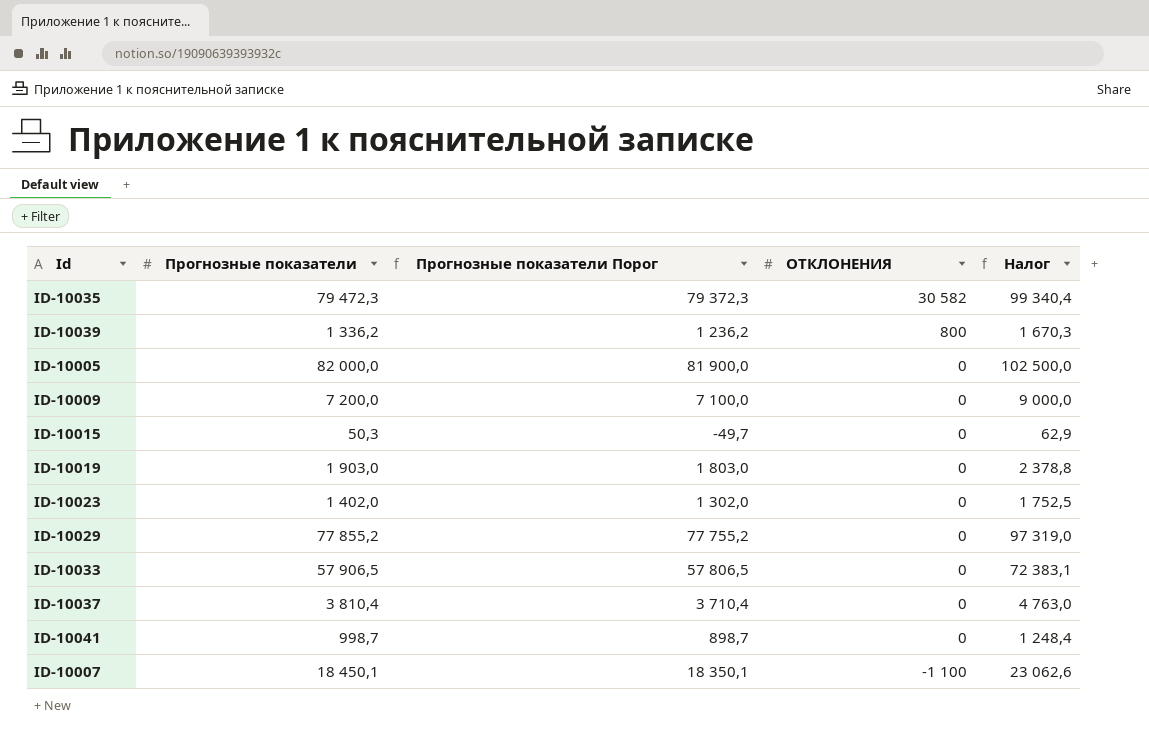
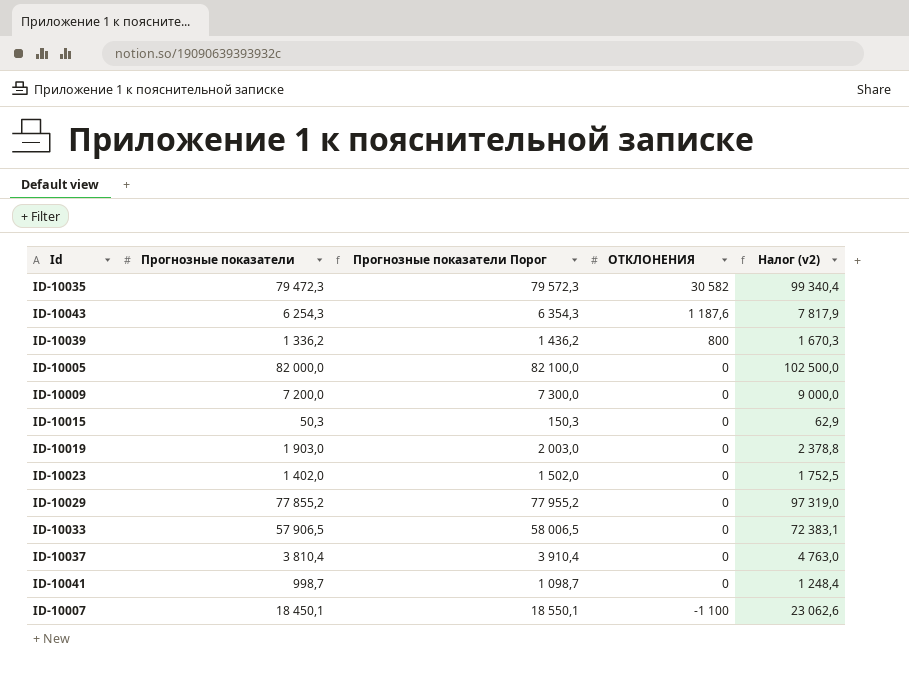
column Прогнозные показатели Порог | formula: [Прогнозные показатели] - 100 -> [Прогнозные показатели] + 100
column name: Налог -> Налог (v2)
row ID-10043: none -> 6 254,3 | 6 354,3 | 1 187,6 | 7 817,9

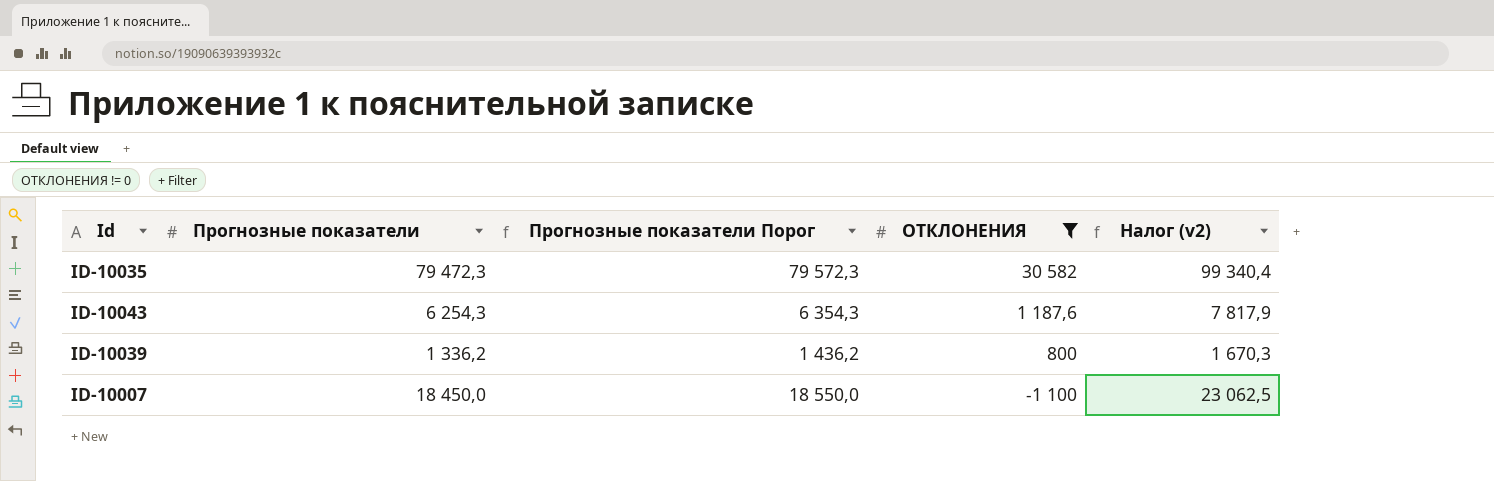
filter: none -> ОТКЛОНЕНИЯ != 0
ID-10007 | Прогнозные показатели: 18 450,1 -> 18 450,0
ID-10007 | Прогнозные показатели Порог: 18 550,1 -> 18 550,0
ID-10007 | Налог (v2): 23 062,6 -> 23 062,5

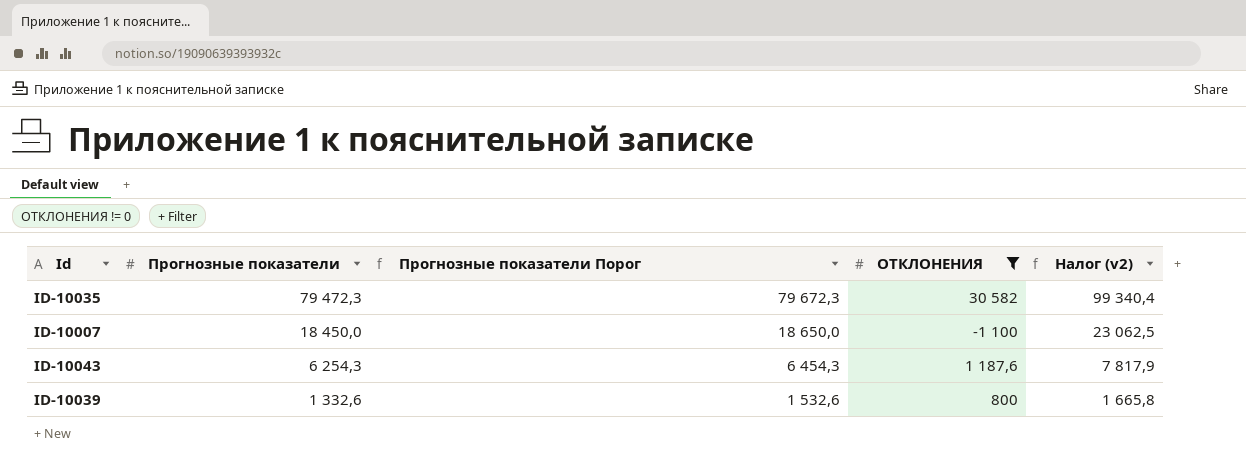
row order: ОТКЛОНЕНИЯ descending -> Прогнозные показатели descending
column Прогнозные показатели Порог | formula: [Прогнозные показатели] + 100 -> [Прогнозные показатели] + 200
ID-10039 | Прогнозные показатели: 1 336,2 -> 1 332,6
ID-10039 | Налог (v2): 1 670,3 -> 1 665,8

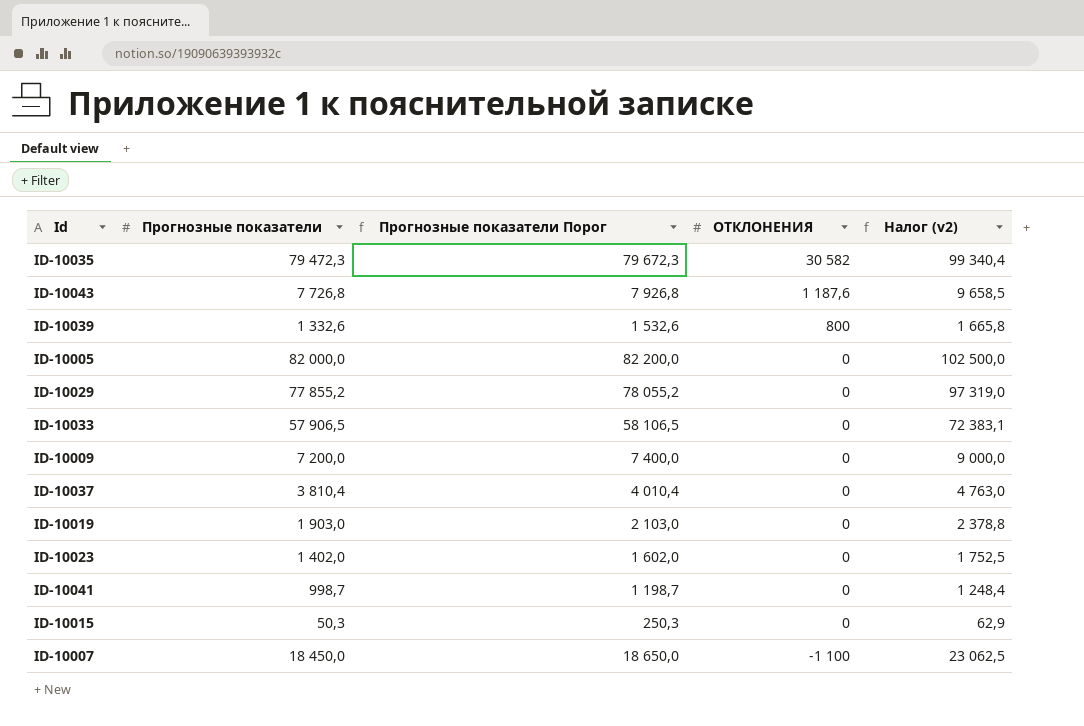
filter: ОТКЛОНЕНИЯ != 0 -> none
row order: Прогнозные показатели descending -> ОТКЛОНЕНИЯ descending
ID-10043 | Прогнозные показатели: 6 254,3 -> 7 726,8
ID-10043 | Прогнозные показатели Порог: 6 454,3 -> 7 926,8
ID-10043 | Налог (v2): 7 817,9 -> 9 658,5

